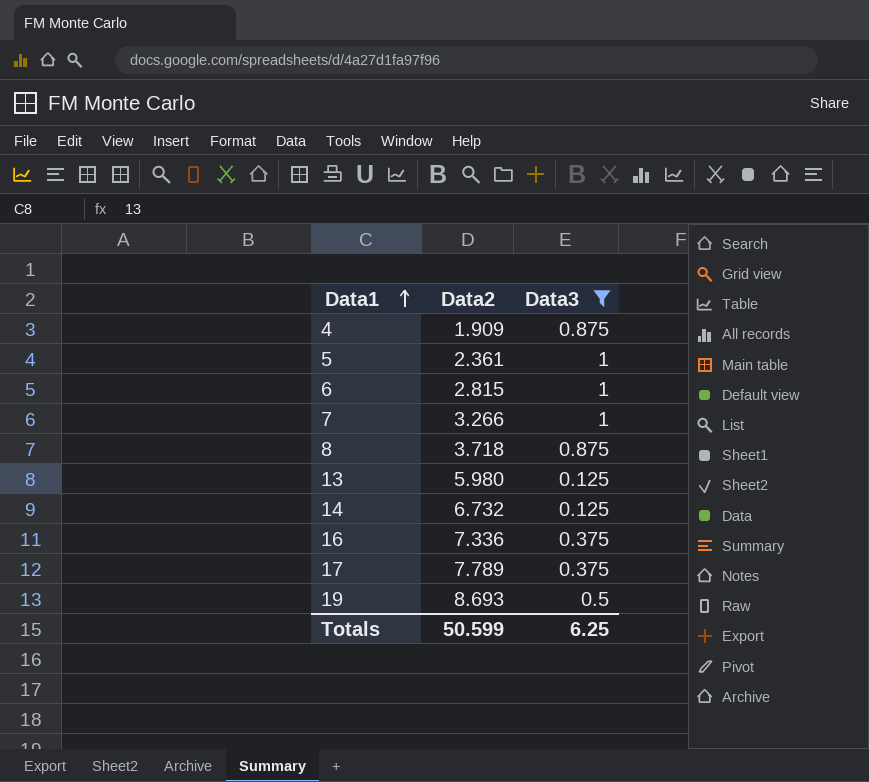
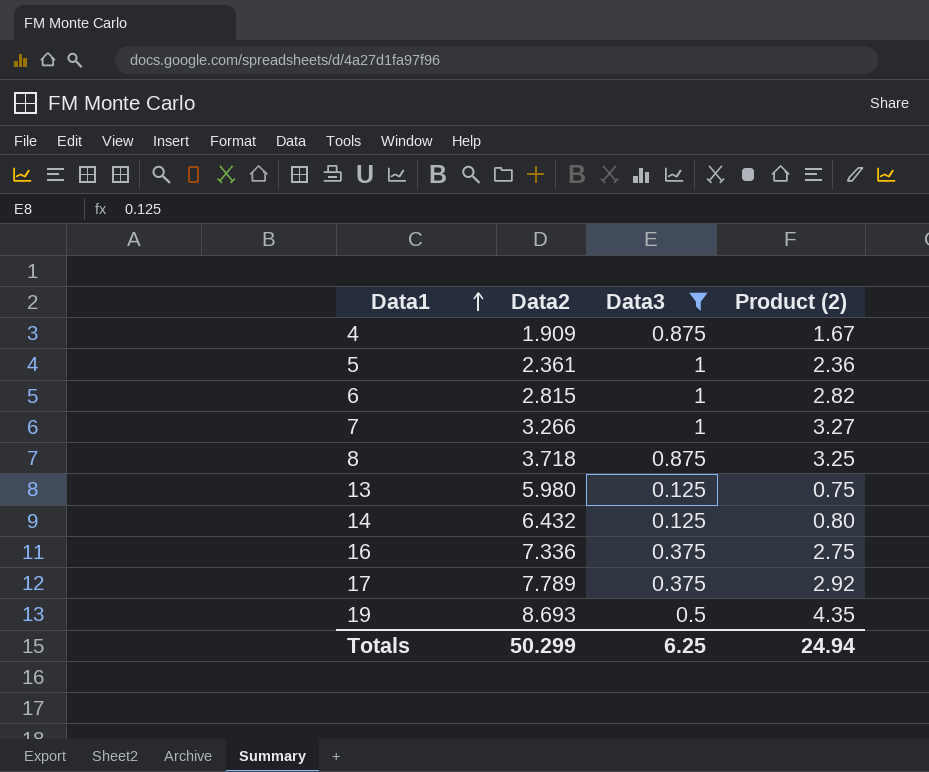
column Product (2) | formula: none -> [Data2] * [Data3]
14 | Data2: 6.732 -> 6.432
Totals | Data2: 50.599 -> 50.299

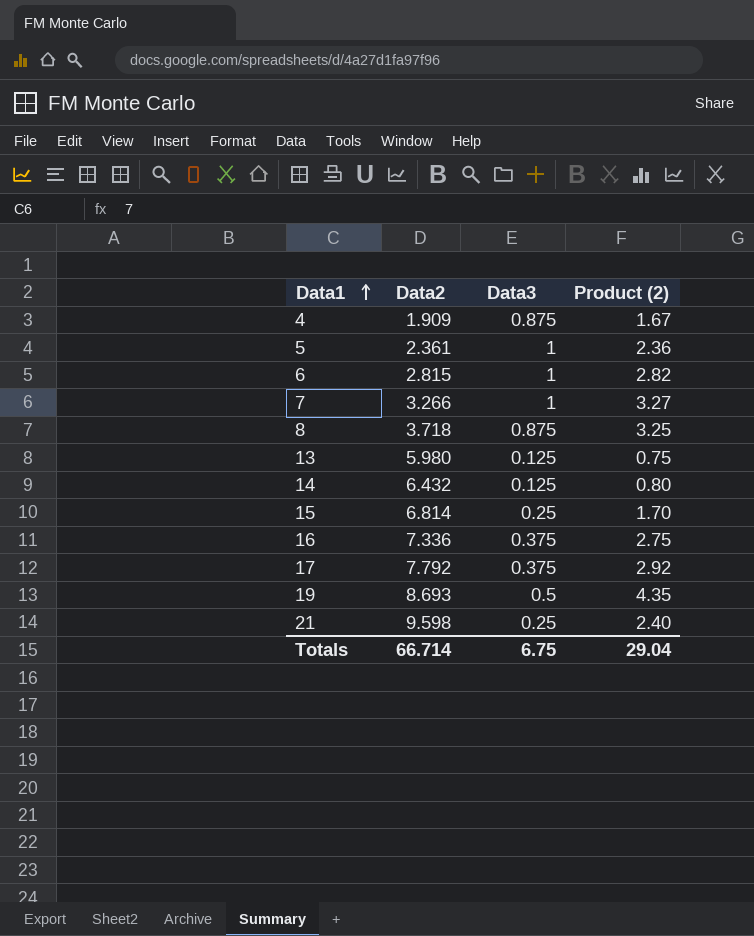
filter: Data3 != 0.25 -> none
17 | Data2: 7.789 -> 7.792
Totals | Data2: 50.299 -> 66.714
Totals | Data3: 6.25 -> 6.75
Totals | Product (2): 24.94 -> 29.04

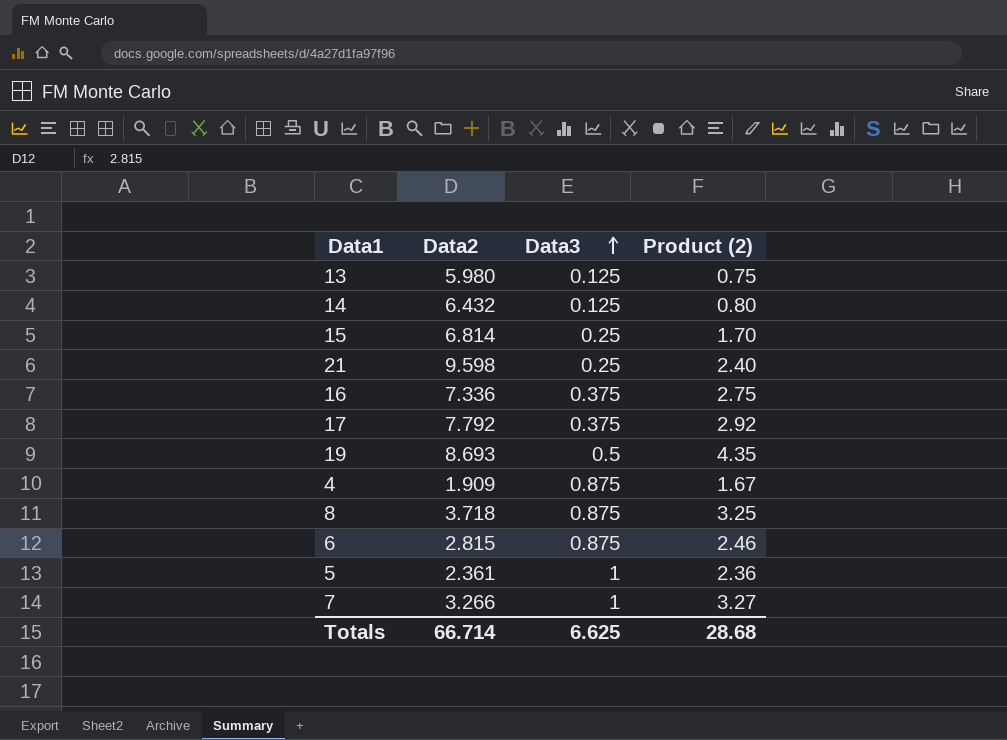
row order: Data1 ascending -> Data3 ascending
6 | Data3: 1 -> 0.875
6 | Product (2): 2.82 -> 2.46
Totals | Data3: 6.75 -> 6.625
Totals | Product (2): 29.04 -> 28.68

